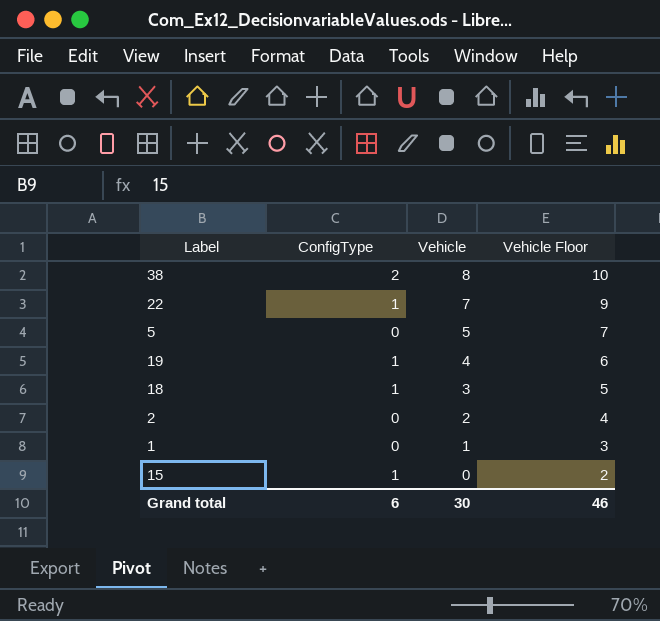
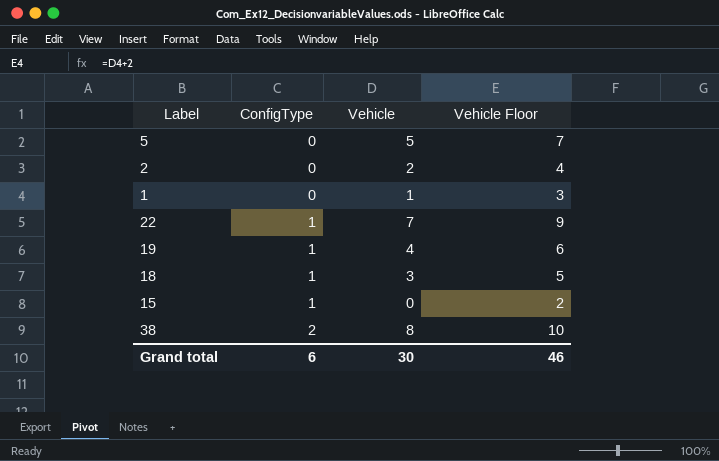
row order: Vehicle descending -> ConfigType ascending

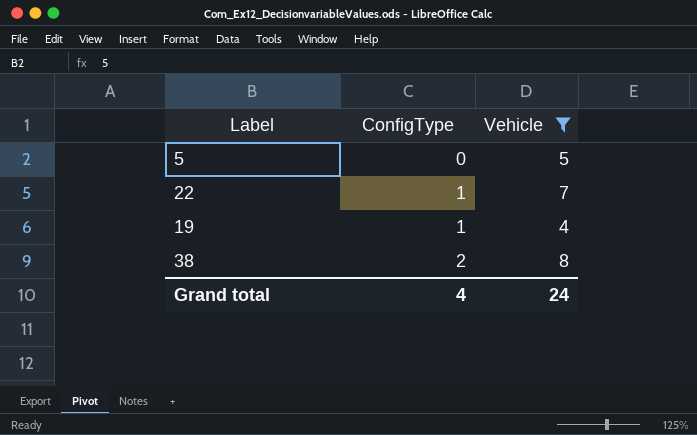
filter: none -> Vehicle >= 4
column Vehicle Floor | formula: [Vehicle] + 2 -> none
Grand total | ConfigType: 6 -> 4
Grand total | Vehicle: 30 -> 24

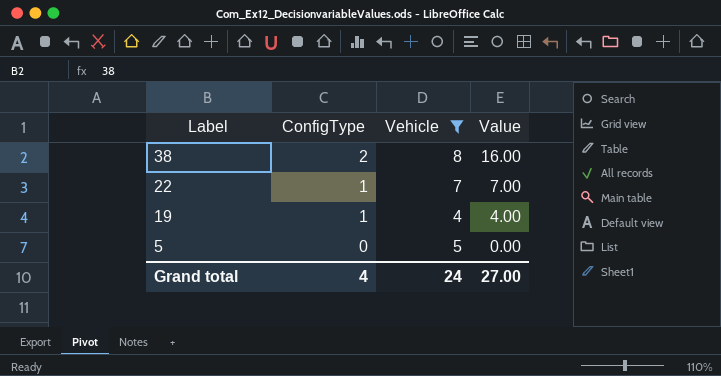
row order: ConfigType ascending -> Label descending
column Value | formula: none -> [ConfigType] * [Vehicle]

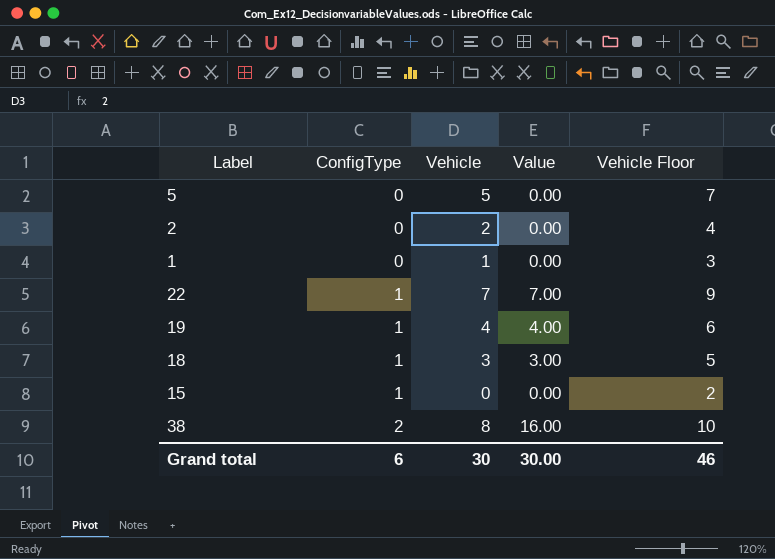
filter: Vehicle >= 4 -> none
row order: Label descending -> ConfigType ascending
column Vehicle Floor | formula: none -> [Vehicle] + 2
Grand total | ConfigType: 4 -> 6
Grand total | Vehicle: 24 -> 30
Grand total | Value: 27.00 -> 30.00

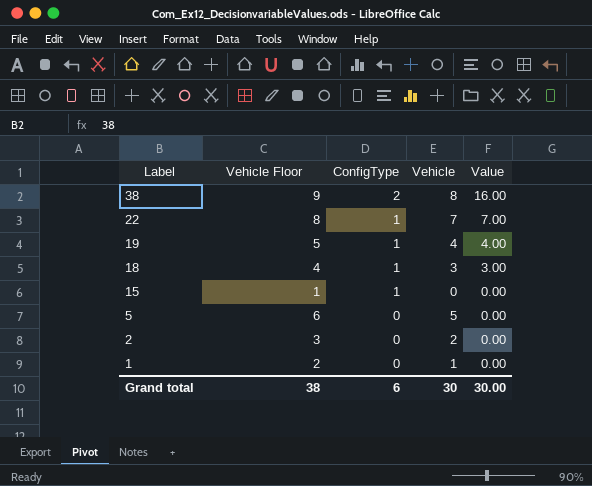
row order: ConfigType ascending -> Label descending
column Vehicle Floor | formula: [Vehicle] + 2 -> [Vehicle] + 1
column Vehicle Floor | position: 5 -> 2
Grand total | Vehicle Floor: 46 -> 38

